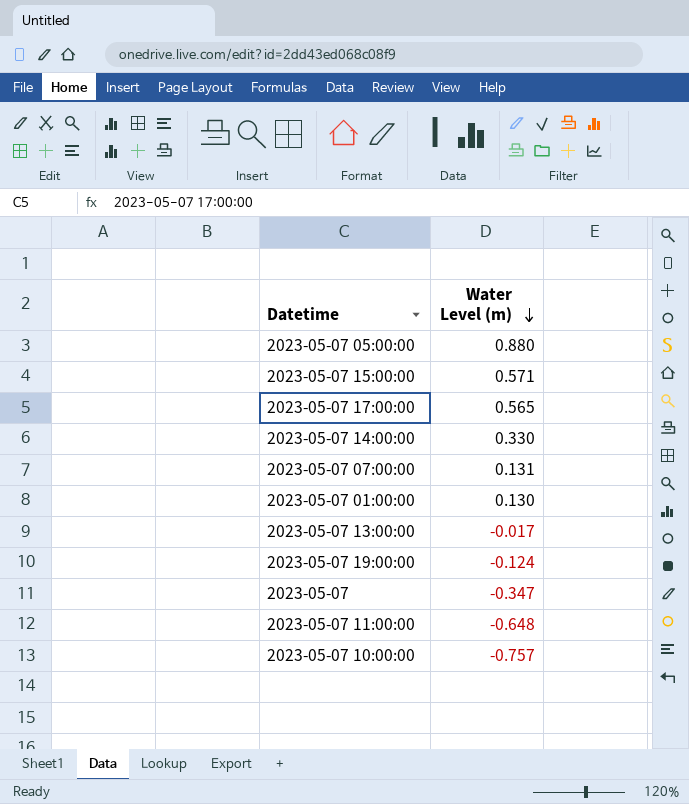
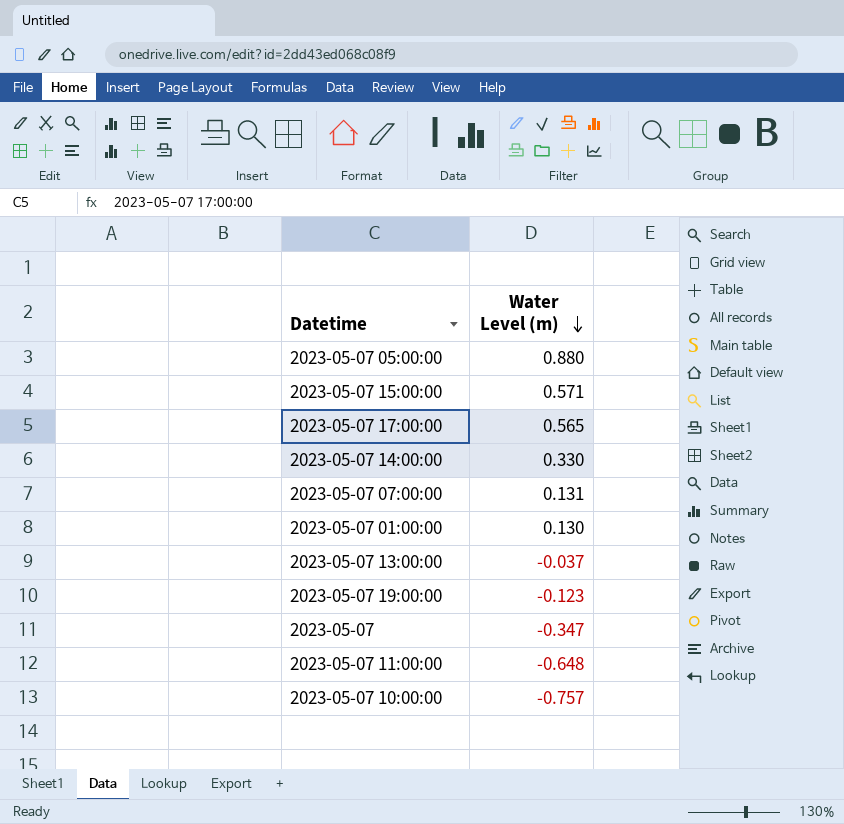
2023-05-07 13:00:00 | Water Level (m): -0.017 -> -0.037
2023-05-07 19:00:00 | Water Level (m): -0.124 -> -0.123

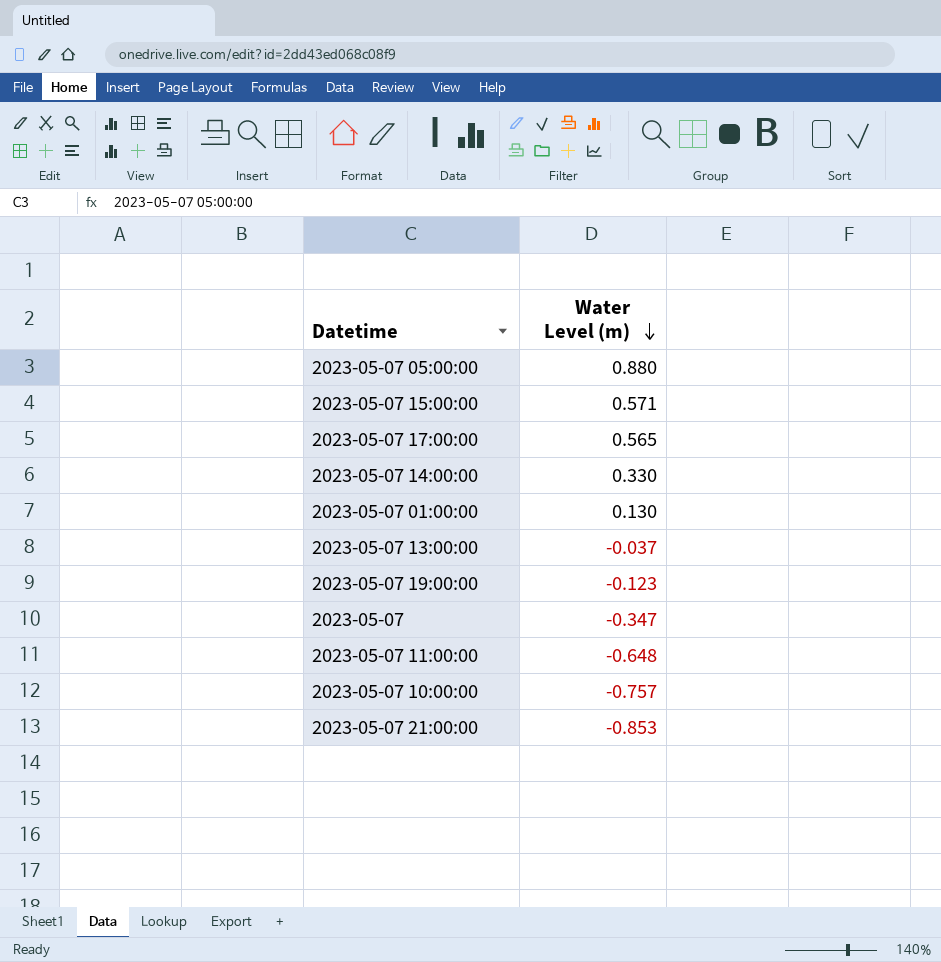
row 2023-05-07 07:00:00: 0.131 -> none
row 2023-05-07 21:00:00: none -> -0.853

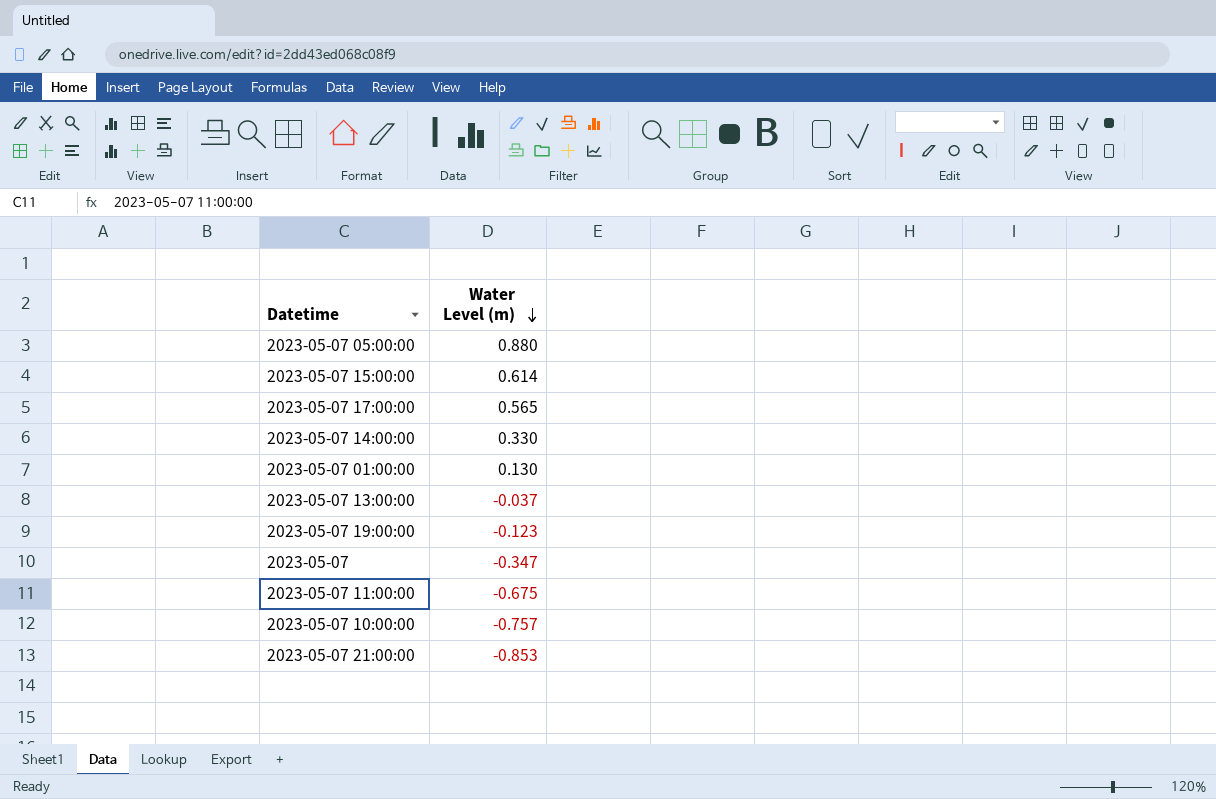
2023-05-07 15:00:00 | Water Level (m): 0.571 -> 0.614
2023-05-07 11:00:00 | Water Level (m): -0.648 -> -0.675

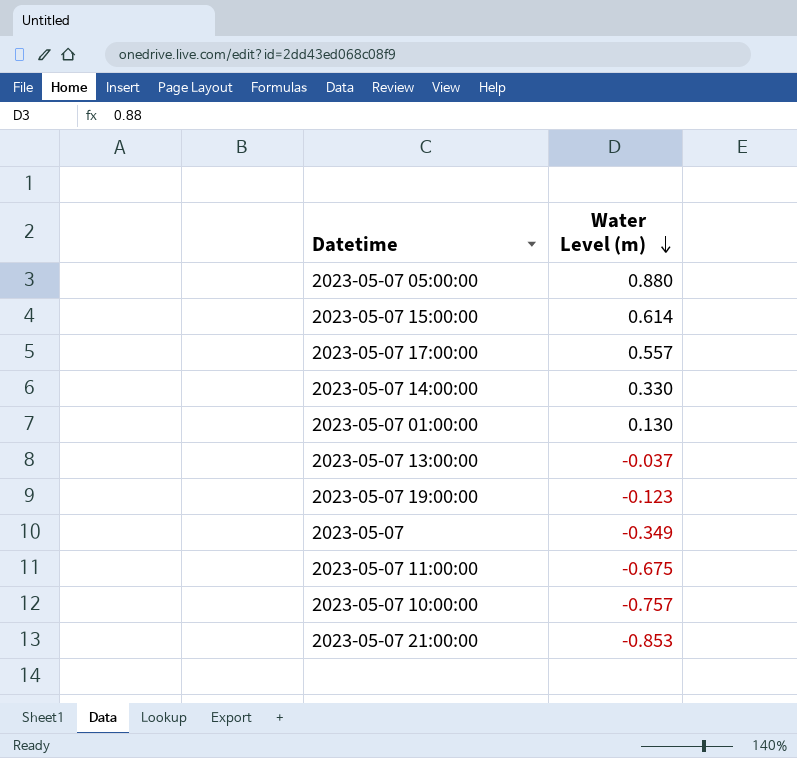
2023-05-07 17:00:00 | Water Level (m): 0.565 -> 0.557
2023-05-07 | Water Level (m): -0.347 -> -0.349

